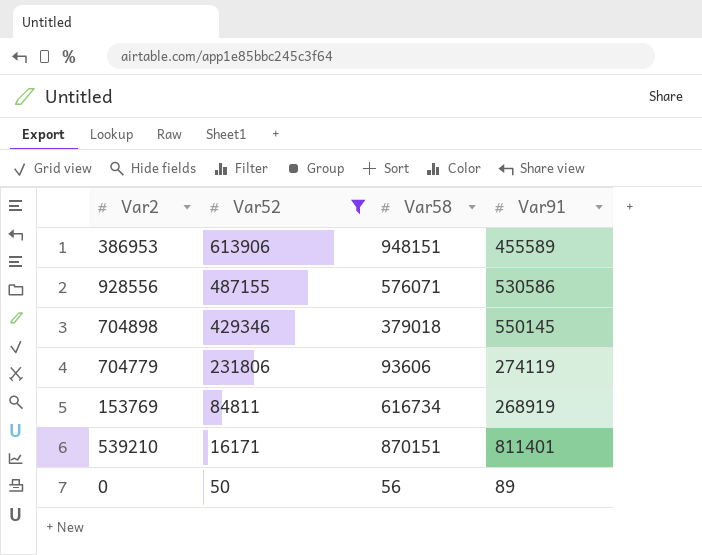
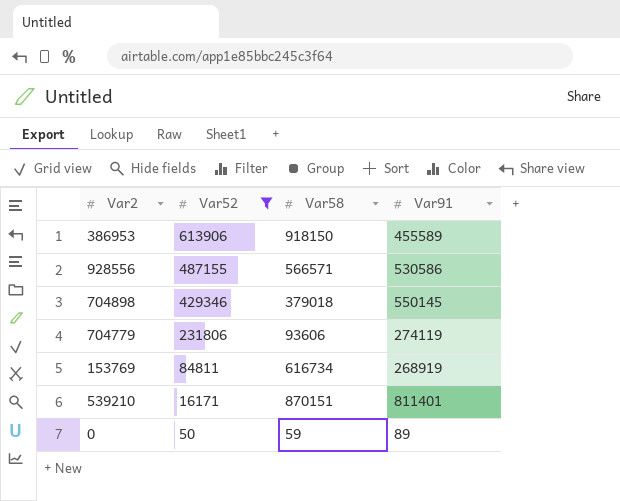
386953 | Var58: 948151 -> 918150
928556 | Var58: 576071 -> 566571
0 | Var58: 56 -> 59

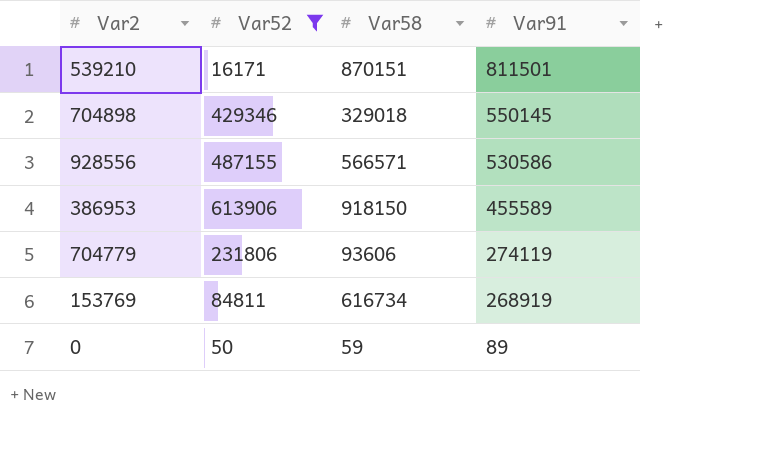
row order: Var52 descending -> Var91 descending
539210 | Var91: 811401 -> 811501
704898 | Var58: 379018 -> 329018

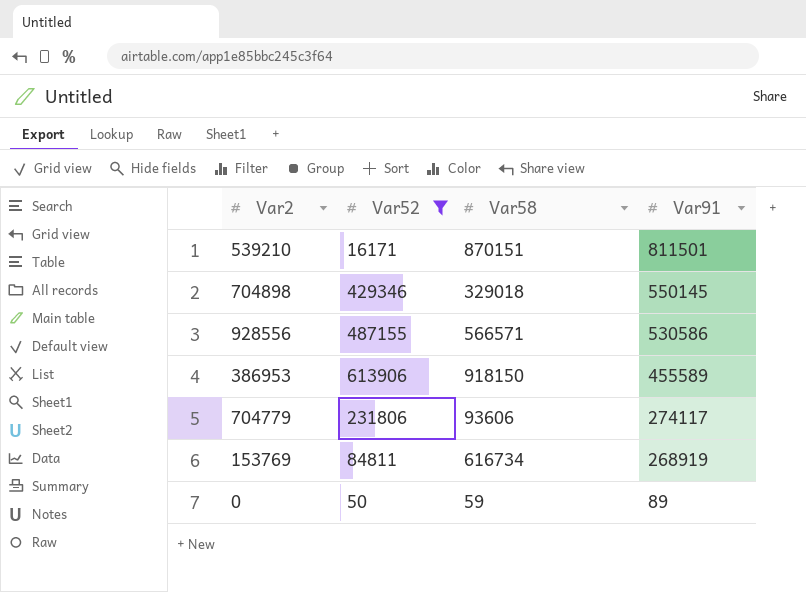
704779 | Var91: 274119 -> 274117

